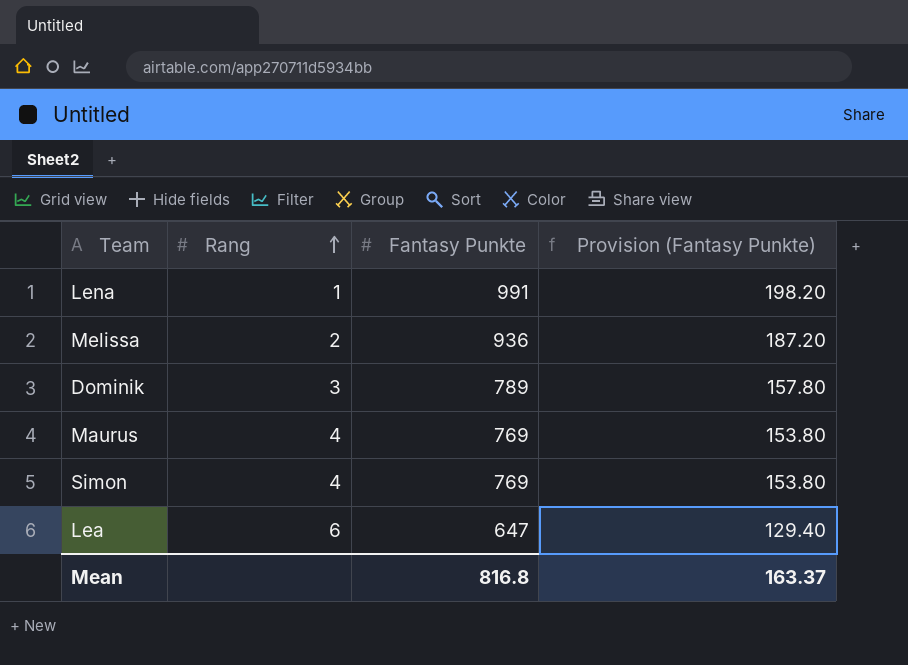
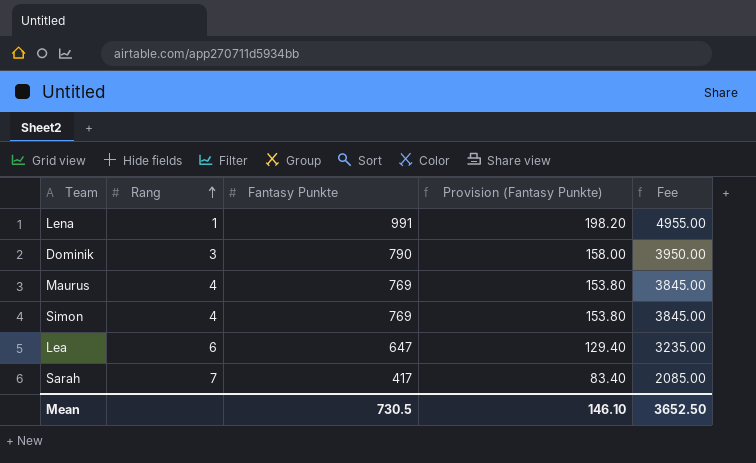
column Fee | formula: none -> [Fantasy Punkte] * 5
row Melissa: 2 | 936 | 187.20 -> none
Dominik | Fantasy Punkte: 789 -> 790
Dominik | Provision (Fantasy Punkte): 157.80 -> 158.00
row Sarah: none -> 7 | 417 | 83.40 | 2085.00
Mean | Fantasy Punkte: 816.8 -> 730.5
Mean | Provision (Fantasy Punkte): 163.37 -> 146.10

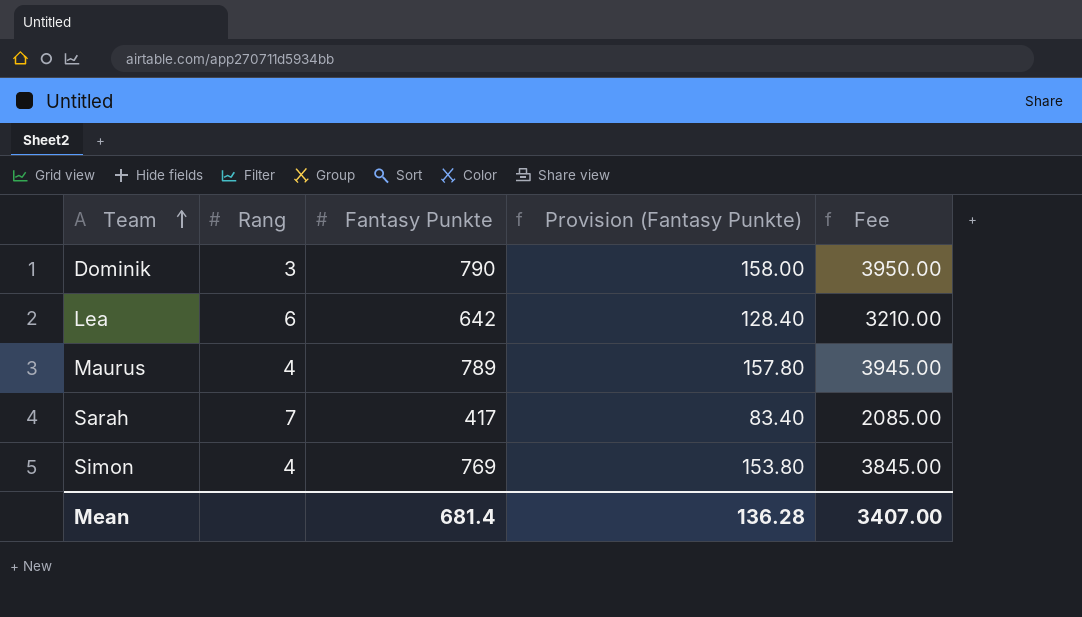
row order: Rang ascending -> Team ascending
row Lena: 1 | 991 | 198.20 | 4955.00 -> none
Lea | Fantasy Punkte: 647 -> 642
Lea | Provision (Fantasy Punkte): 129.40 -> 128.40
Lea | Fee: 3235.00 -> 3210.00
Maurus | Fantasy Punkte: 769 -> 789
Maurus | Provision (Fantasy Punkte): 153.80 -> 157.80
Maurus | Fee: 3845.00 -> 3945.00
Mean | Fantasy Punkte: 730.5 -> 681.4
Mean | Provision (Fantasy Punkte): 146.10 -> 136.28
Mean | Fee: 3652.50 -> 3407.00

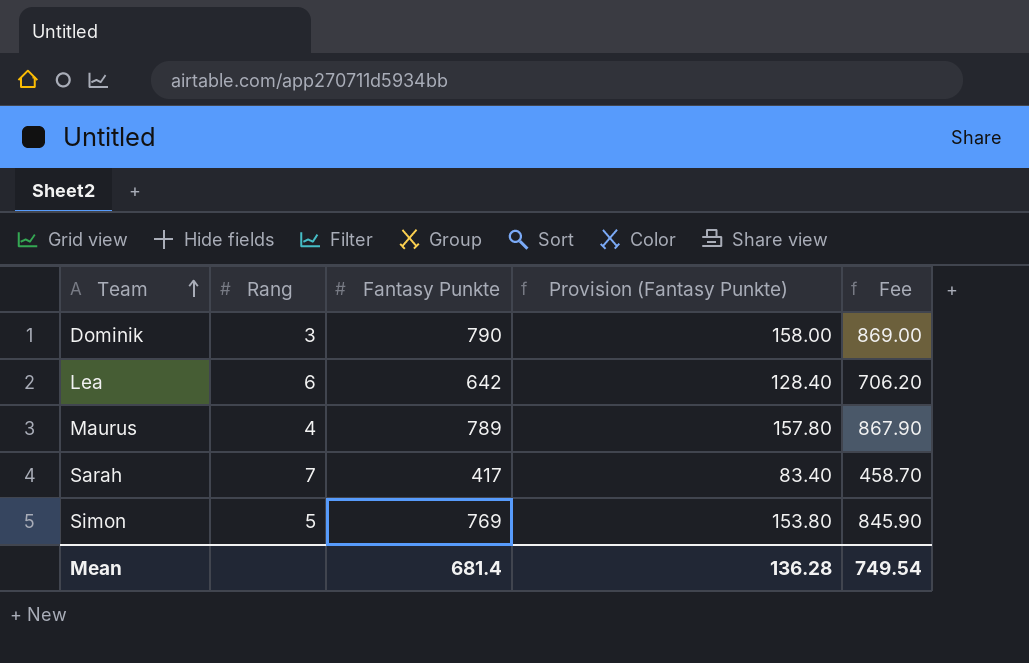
column Fee | formula: [Fantasy Punkte] * 5 -> [Fantasy Punkte] * 1.1
Simon | Rang: 4 -> 5
Mean | Fee: 3407.00 -> 749.54

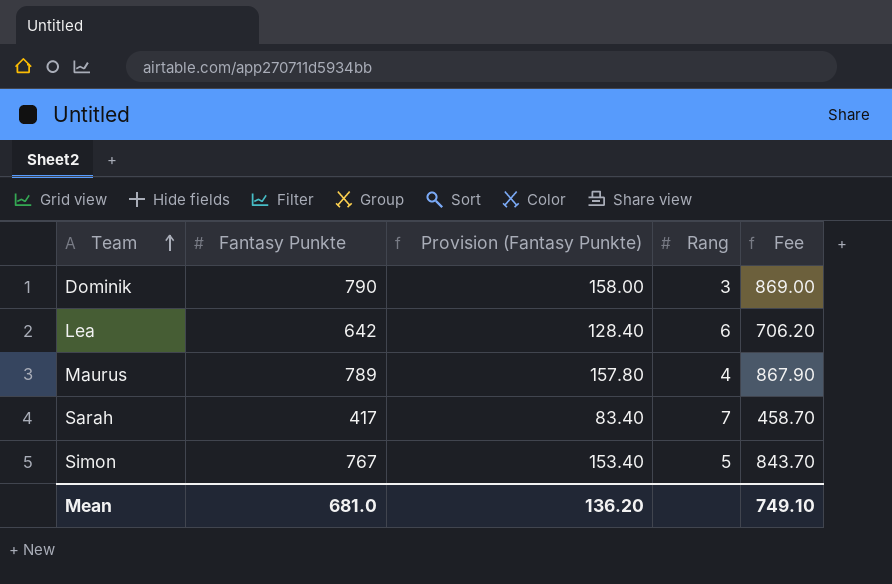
column Rang | position: 2 -> 4
Simon | Fantasy Punkte: 769 -> 767
Simon | Provision (Fantasy Punkte): 153.80 -> 153.40
Simon | Fee: 845.90 -> 843.70
Mean | Fantasy Punkte: 681.4 -> 681.0
Mean | Provision (Fantasy Punkte): 136.28 -> 136.20
Mean | Fee: 749.54 -> 749.10

